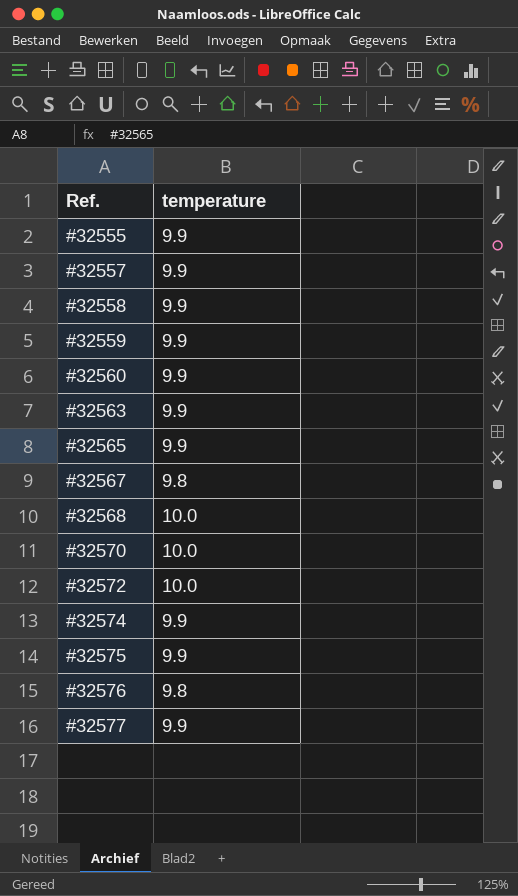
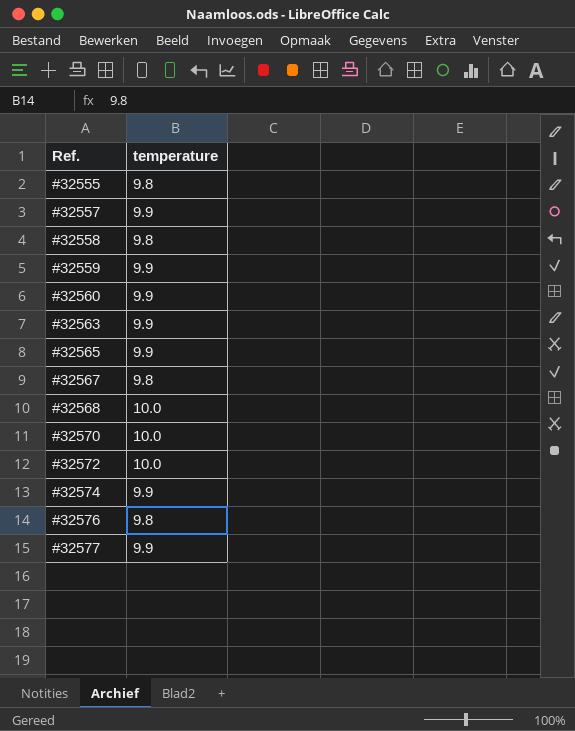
row #32575: 9.9 -> none
#32555 | temperature: 9.9 -> 9.8
#32558 | temperature: 9.9 -> 9.8

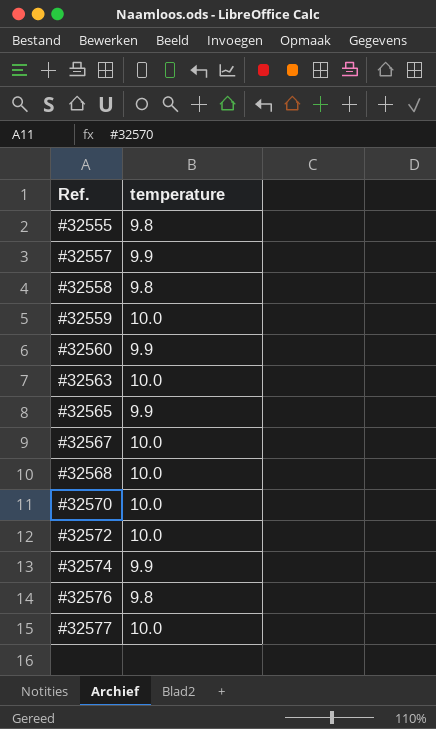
#32559 | temperature: 9.9 -> 10.0
#32563 | temperature: 9.9 -> 10.0
#32567 | temperature: 9.8 -> 10.0
#32577 | temperature: 9.9 -> 10.0

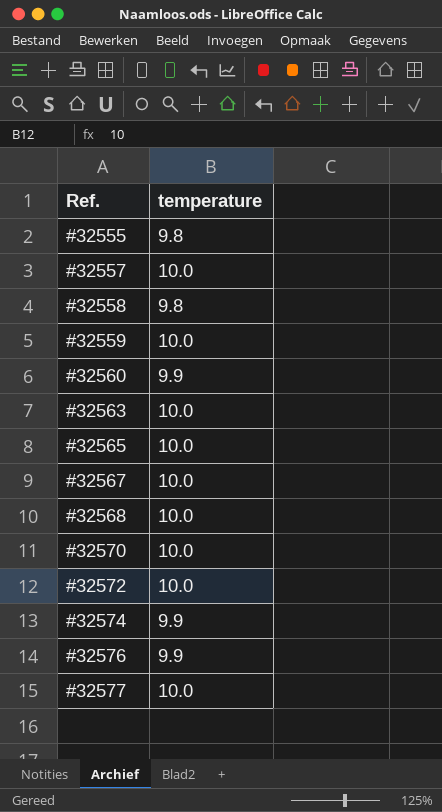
#32557 | temperature: 9.9 -> 10.0
#32565 | temperature: 9.9 -> 10.0
#32576 | temperature: 9.8 -> 9.9

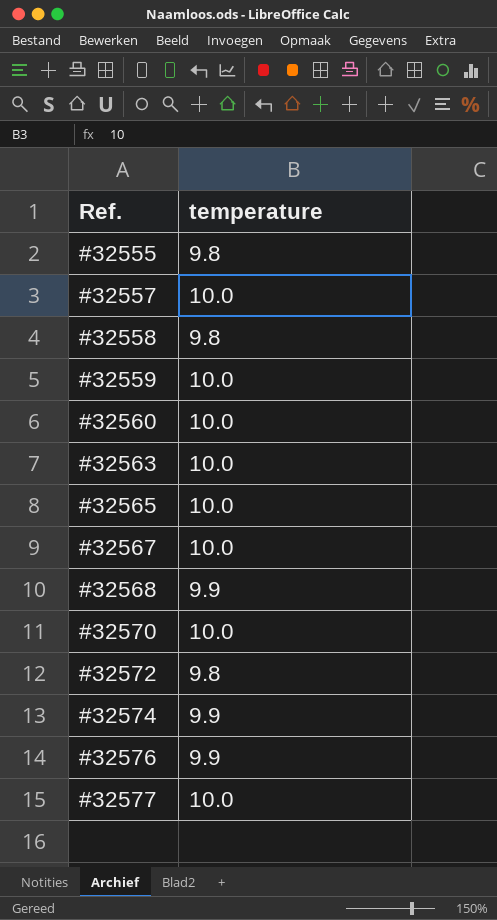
#32560 | temperature: 9.9 -> 10.0
#32568 | temperature: 10.0 -> 9.9
#32572 | temperature: 10.0 -> 9.8

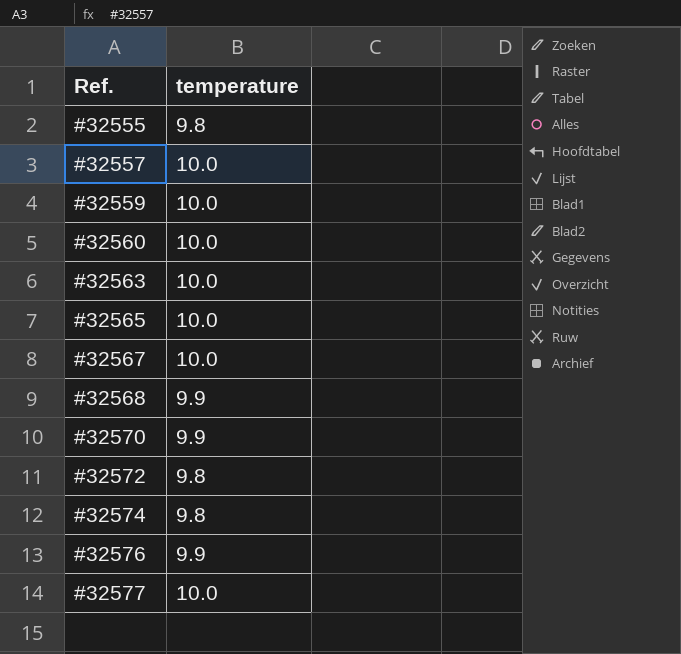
row #32558: 9.8 -> none
#32570 | temperature: 10.0 -> 9.9
#32574 | temperature: 9.9 -> 9.8

